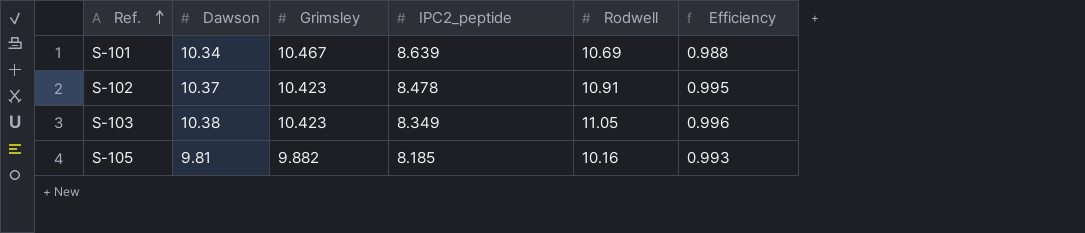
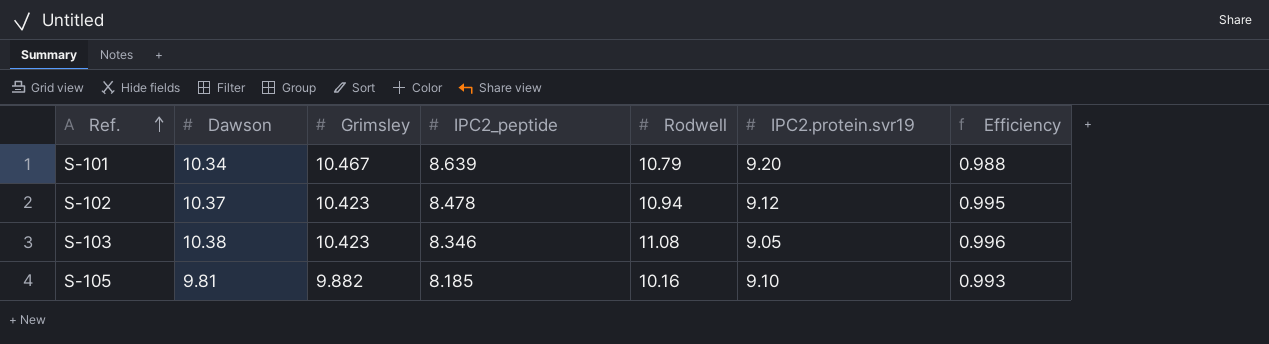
column IPC2.protein.svr19 | position: none -> 6
S-101 | Rodwell: 10.69 -> 10.79
S-102 | Rodwell: 10.91 -> 10.94
S-103 | IPC2_peptide: 8.349 -> 8.346
S-103 | Rodwell: 11.05 -> 11.08

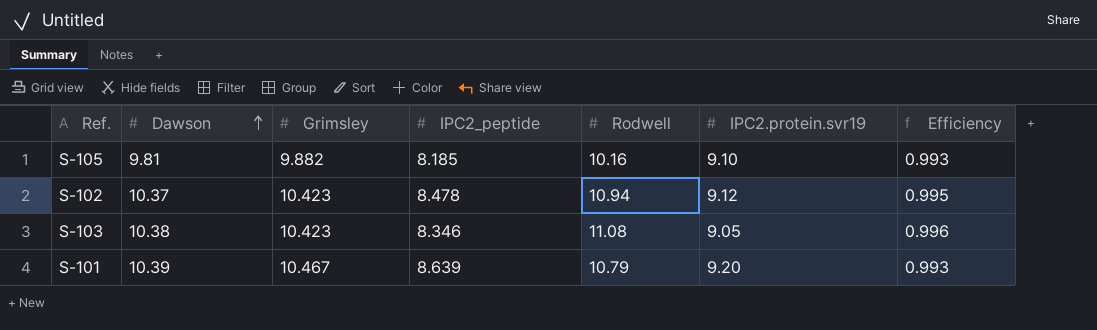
row order: Ref. ascending -> Dawson ascending
S-101 | Dawson: 10.34 -> 10.39
S-101 | Efficiency: 0.988 -> 0.993

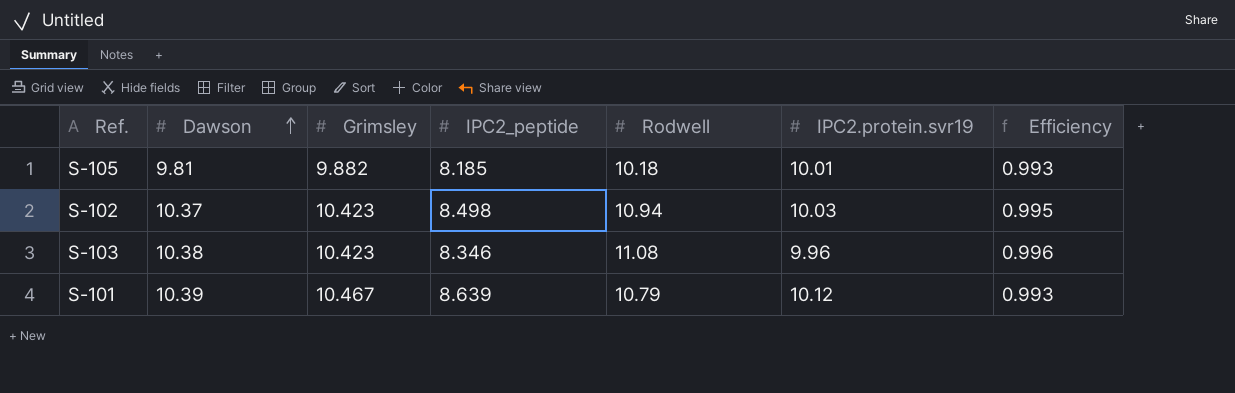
S-105 | Rodwell: 10.16 -> 10.18
S-105 | IPC2.protein.svr19: 9.10 -> 10.01
S-102 | IPC2_peptide: 8.478 -> 8.498
S-102 | IPC2.protein.svr19: 9.12 -> 10.03
S-103 | IPC2.protein.svr19: 9.05 -> 9.96
S-101 | IPC2.protein.svr19: 9.20 -> 10.12

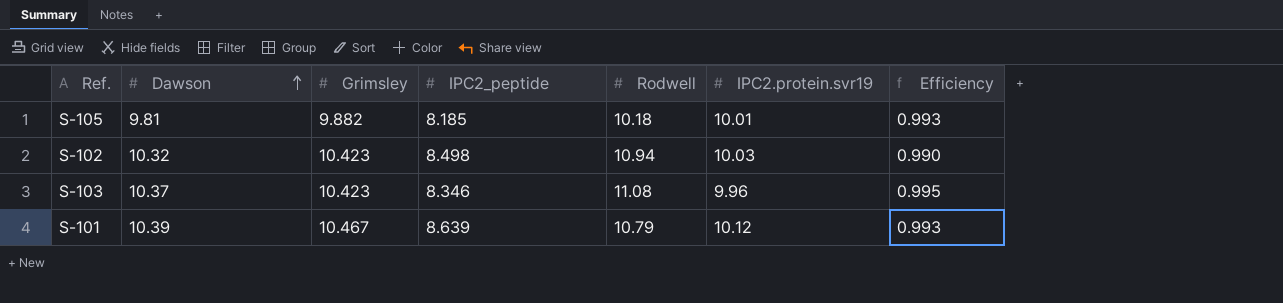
S-102 | Dawson: 10.37 -> 10.32
S-102 | Efficiency: 0.995 -> 0.990
S-103 | Dawson: 10.38 -> 10.37
S-103 | Efficiency: 0.996 -> 0.995

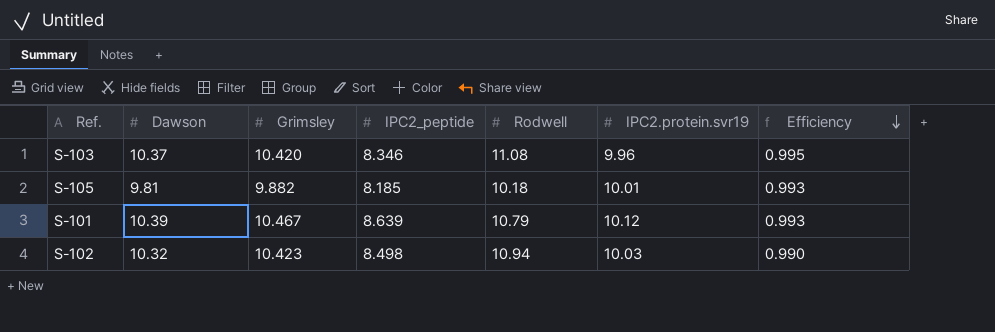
row order: Dawson ascending -> Efficiency descending
S-103 | Grimsley: 10.423 -> 10.420

